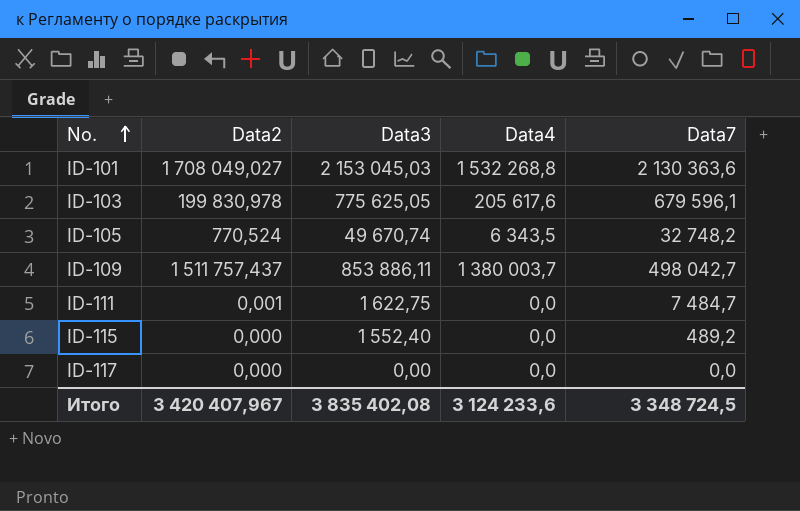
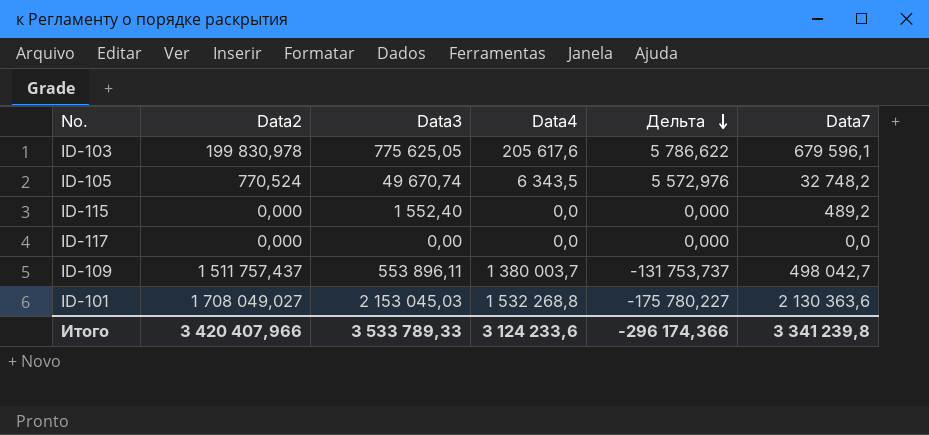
row order: No. ascending -> Дельта descending
column Дельта | formula: none -> [Data4] - [Data2]
row ID-111: 0,001 | 1 622,75 | 0,0 | 7 484,7 -> none
ID-109 | Data3: 853 886,11 -> 553 896,11
Итого | Data2: 3 420 407,967 -> 3 420 407,966
Итого | Data3: 3 835 402,08 -> 3 533 789,33
Итого | Data7: 3 348 724,5 -> 3 341 239,8

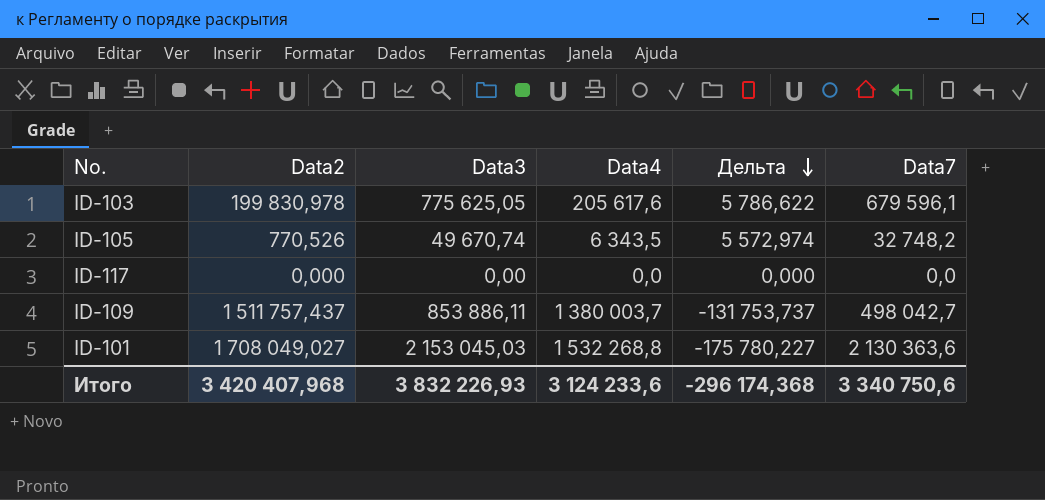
row ID-115: 0,000 | 1 552,40 | 0,0 | 0,000 | 489,2 -> none
ID-105 | Data2: 770,524 -> 770,526
ID-105 | Дельта: 5 572,976 -> 5 572,974
ID-109 | Data3: 553 896,11 -> 853 886,11
Итого | Data2: 3 420 407,966 -> 3 420 407,968
Итого | Data3: 3 533 789,33 -> 3 832 226,93
Итого | Дельта: -296 174,366 -> -296 174,368
Итого | Data7: 3 341 239,8 -> 3 340 750,6

